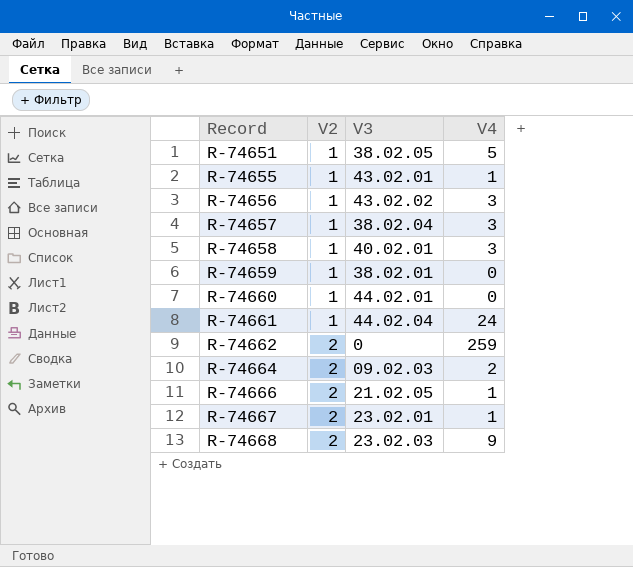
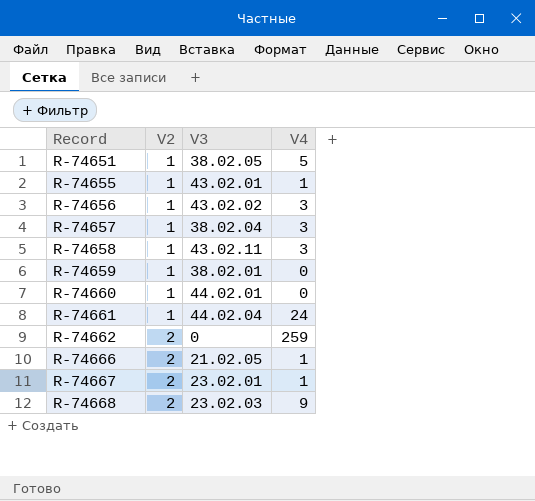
row R-74664: 2 | 09.02.03 | 2 -> none
R-74658 | V3: 40.02.01 -> 43.02.11

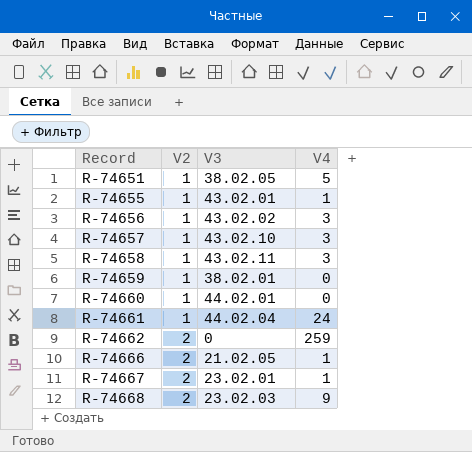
R-74657 | V3: 38.02.04 -> 43.02.10

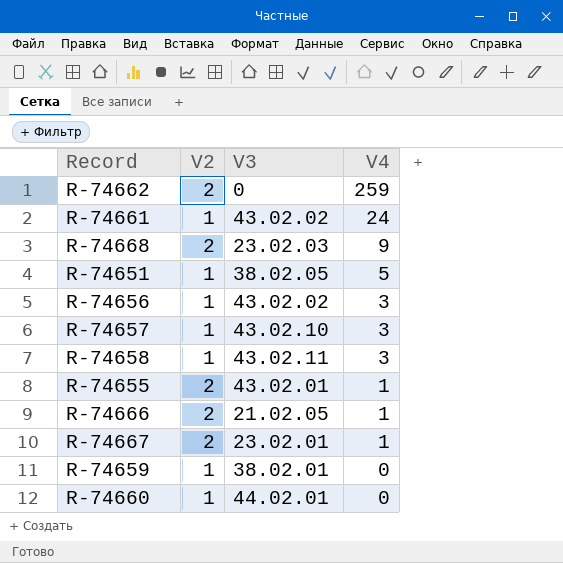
row order: Record ascending -> V4 descending
R-74661 | V3: 44.02.04 -> 43.02.02
R-74655 | V2: 1 -> 2

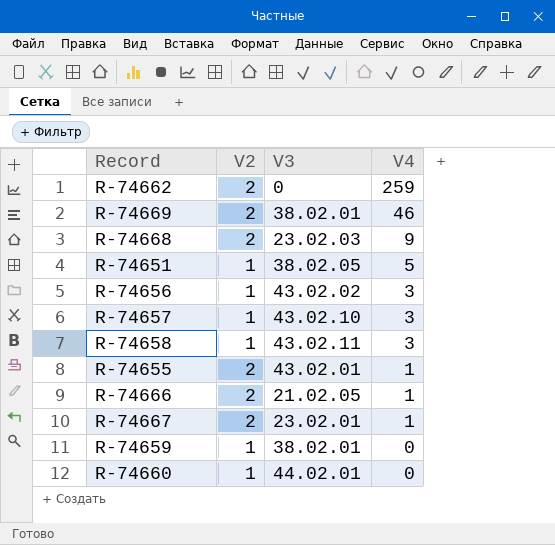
row R-74661: 1 | 43.02.02 | 24 -> none
row R-74669: none -> 2 | 38.02.01 | 46

